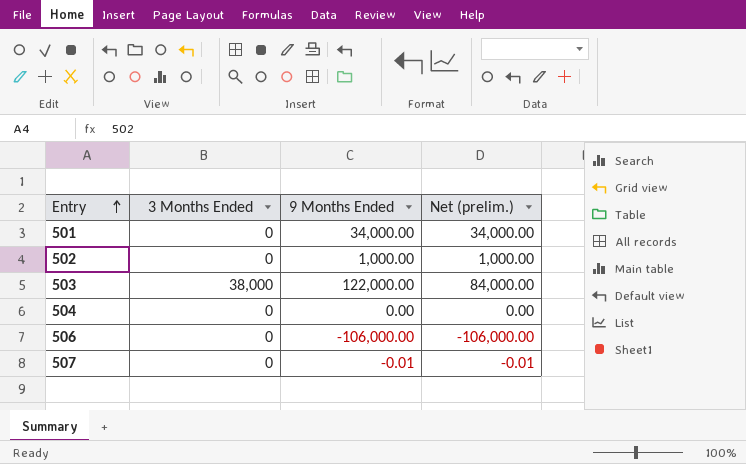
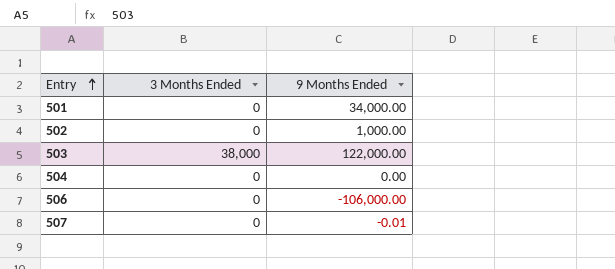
column Net (prelim.) | formula: [9 Months Ended] - [3 Months Ended] -> none

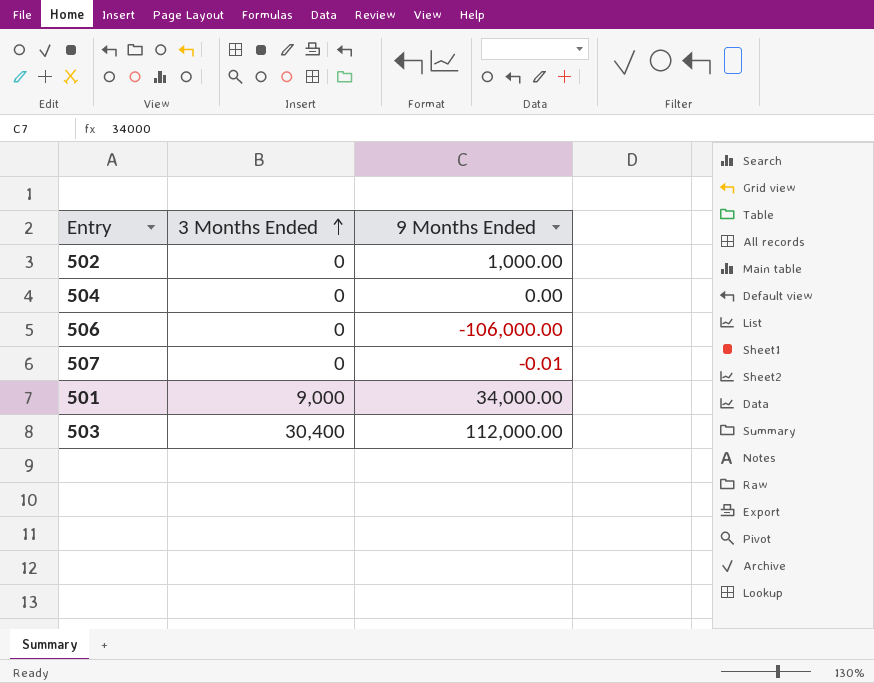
row order: Entry ascending -> 3 Months Ended ascending
501 | 3 Months Ended: 0 -> 9,000
503 | 3 Months Ended: 38,000 -> 30,400
503 | 9 Months Ended: 122,000.00 -> 112,000.00

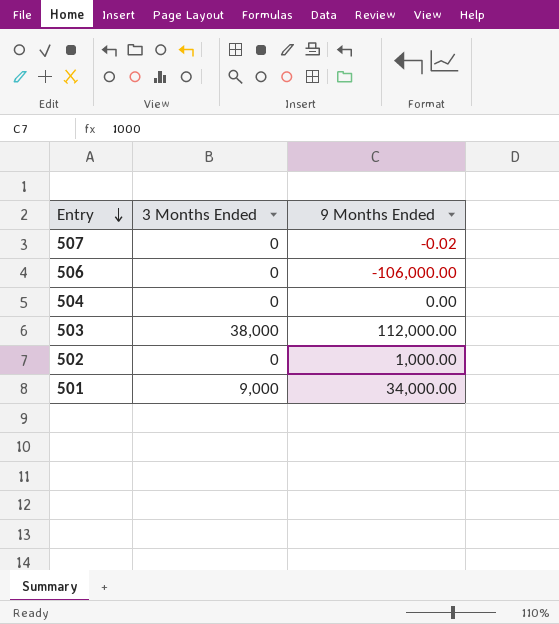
row order: 3 Months Ended ascending -> Entry descending
507 | 9 Months Ended: -0.01 -> -0.02
503 | 3 Months Ended: 30,400 -> 38,000

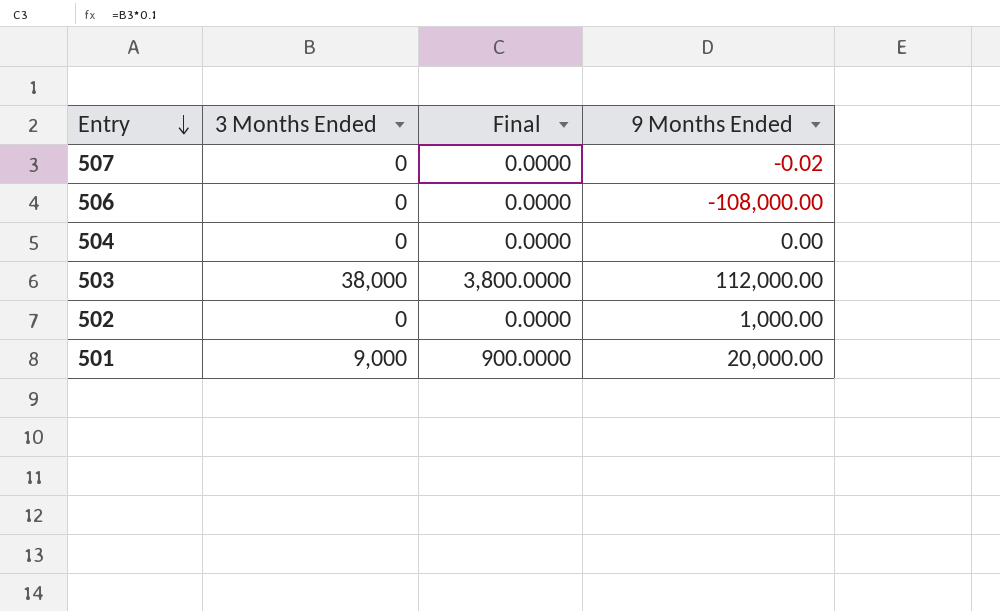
column Final | formula: none -> [3 Months Ended] * 0.1
506 | 9 Months Ended: -106,000.00 -> -108,000.00
501 | 9 Months Ended: 34,000.00 -> 20,000.00

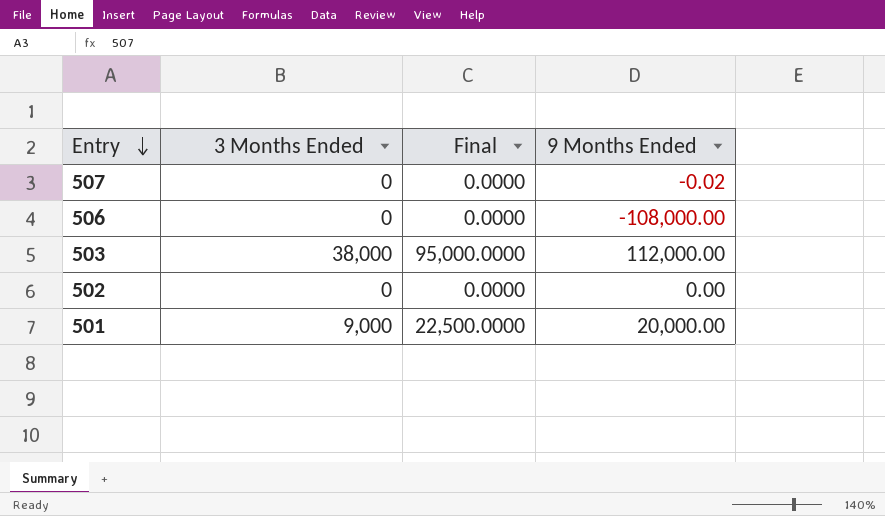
column Final | formula: [3 Months Ended] * 0.1 -> [3 Months Ended] * 2.5
row 504: 0 | 0.0000 | 0.00 -> none
502 | 9 Months Ended: 1,000.00 -> 0.00

